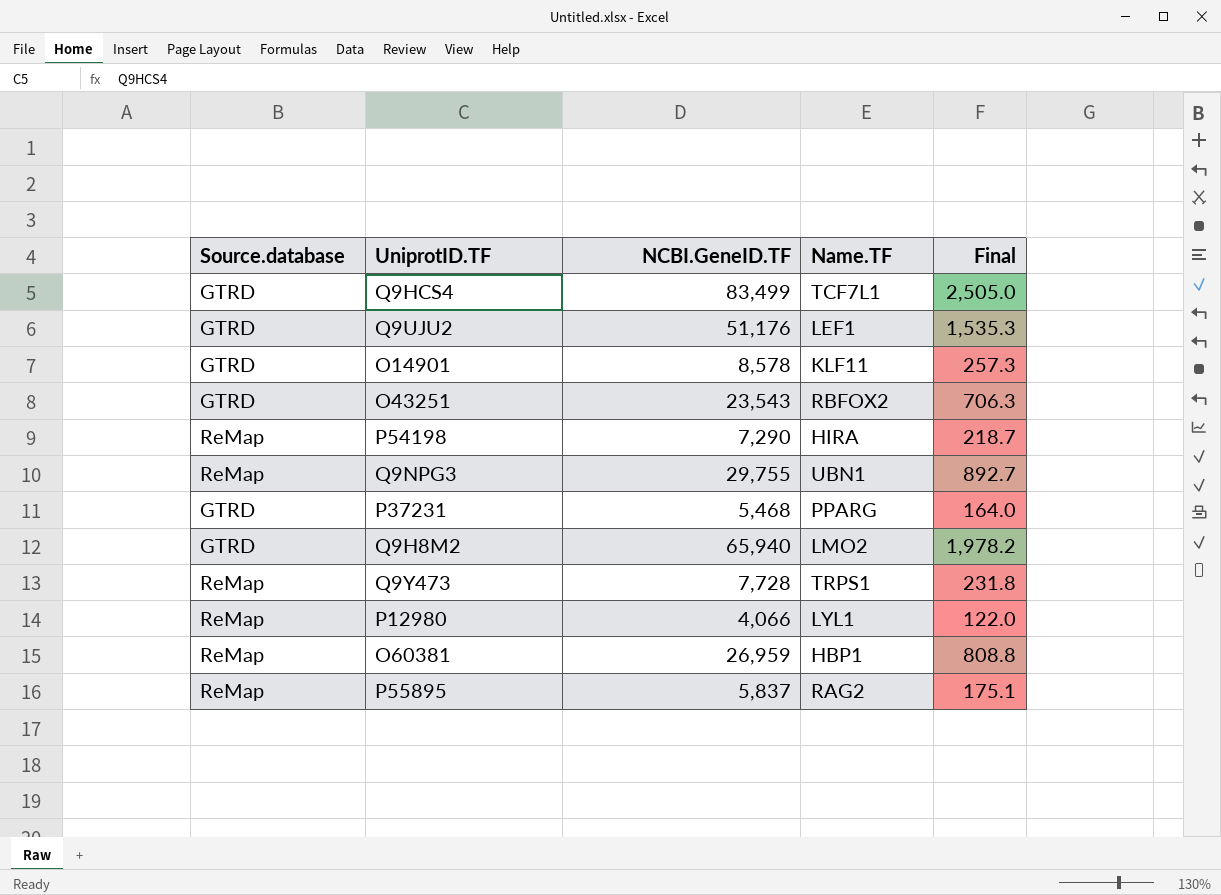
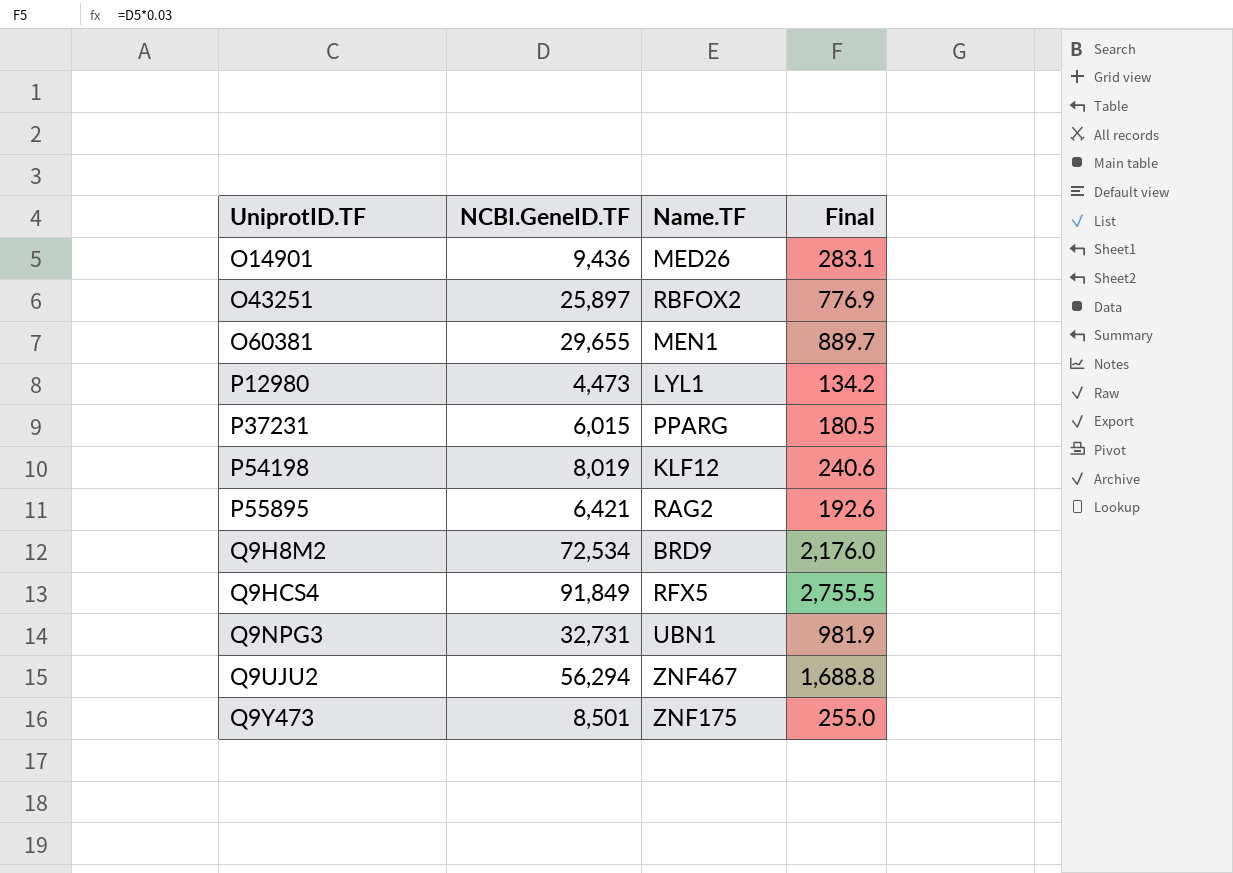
row order: none -> UniprotID.TF ascending
column Source.database | position: 1 -> none
O14901 | NCBI.GeneID.TF: 8,578 -> 9,436
O14901 | Name.TF: KLF11 -> MED26
O14901 | Final: 257.3 -> 283.1
O43251 | NCBI.GeneID.TF: 23,543 -> 25,897
O43251 | Final: 706.3 -> 776.9
O60381 | NCBI.GeneID.TF: 26,959 -> 29,655
O60381 | Name.TF: HBP1 -> MEN1
O60381 | Final: 808.8 -> 889.7
P12980 | NCBI.GeneID.TF: 4,066 -> 4,473
P12980 | Final: 122.0 -> 134.2
P37231 | NCBI.GeneID.TF: 5,468 -> 6,015
P37231 | Final: 164.0 -> 180.5
P54198 | NCBI.GeneID.TF: 7,290 -> 8,019
P54198 | Name.TF: HIRA -> KLF12
P54198 | Final: 218.7 -> 240.6
P55895 | NCBI.GeneID.TF: 5,837 -> 6,421
P55895 | Final: 175.1 -> 192.6
Q9H8M2 | NCBI.GeneID.TF: 65,940 -> 72,534
Q9H8M2 | Name.TF: LMO2 -> BRD9
Q9H8M2 | Final: 1,978.2 -> 2,176.0
Q9HCS4 | NCBI.GeneID.TF: 83,499 -> 91,849
Q9HCS4 | Name.TF: TCF7L1 -> RFX5
Q9HCS4 | Final: 2,505.0 -> 2,755.5
Q9NPG3 | NCBI.GeneID.TF: 29,755 -> 32,731
Q9NPG3 | Final: 892.7 -> 981.9
Q9UJU2 | NCBI.GeneID.TF: 51,176 -> 56,294
Q9UJU2 | Name.TF: LEF1 -> ZNF467
Q9UJU2 | Final: 1,535.3 -> 1,688.8
Q9Y473 | NCBI.GeneID.TF: 7,728 -> 8,501
Q9Y473 | Name.TF: TRPS1 -> ZNF175
Q9Y473 | Final: 231.8 -> 255.0

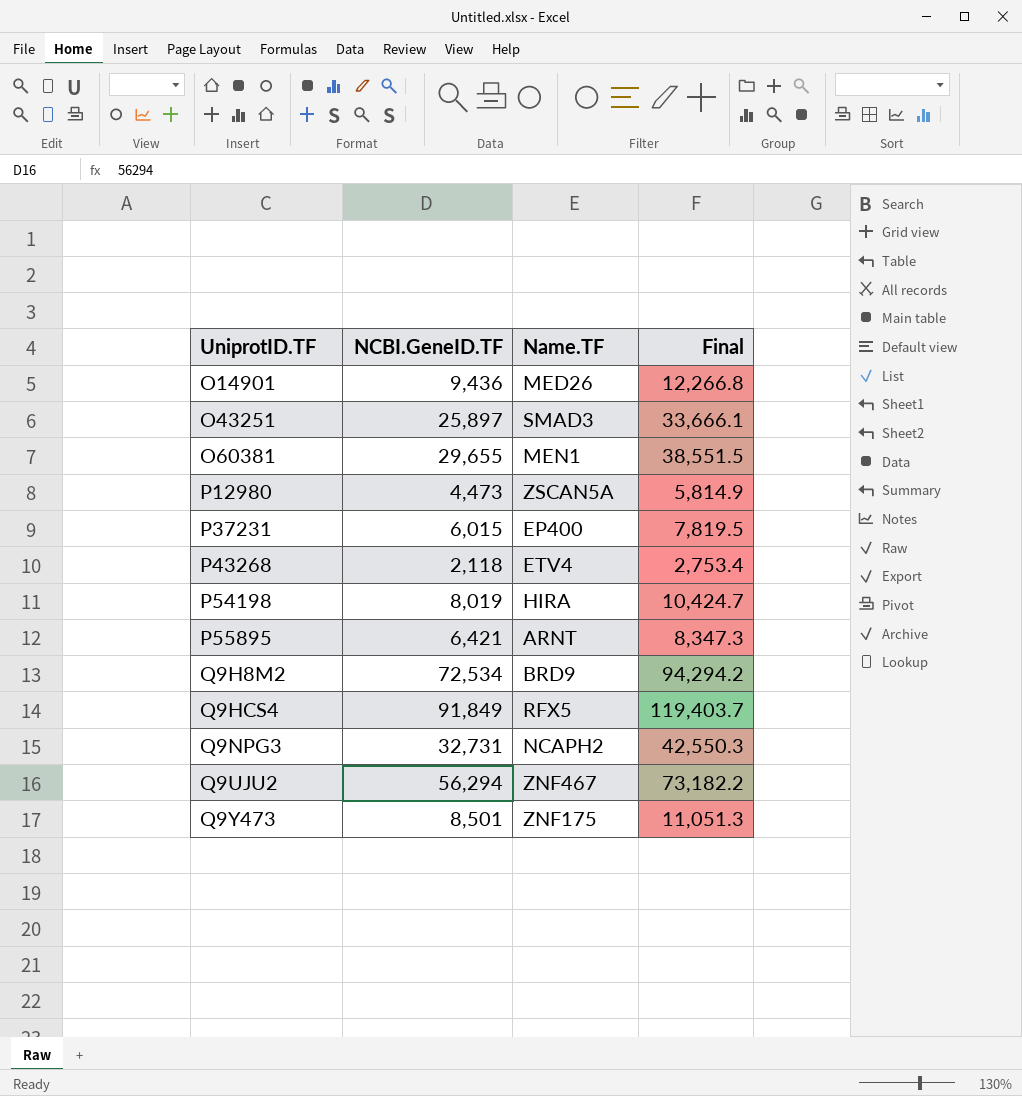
column Final | formula: [NCBI.GeneID.TF] * 0.03 -> [NCBI.GeneID.TF] * 1.3
O43251 | Name.TF: RBFOX2 -> SMAD3
P12980 | Name.TF: LYL1 -> ZSCAN5A
P37231 | Name.TF: PPARG -> EP400
row P43268: none -> 2,118 | ETV4 | 2,753.4
P54198 | Name.TF: KLF12 -> HIRA
P55895 | Name.TF: RAG2 -> ARNT
Q9NPG3 | Name.TF: UBN1 -> NCAPH2

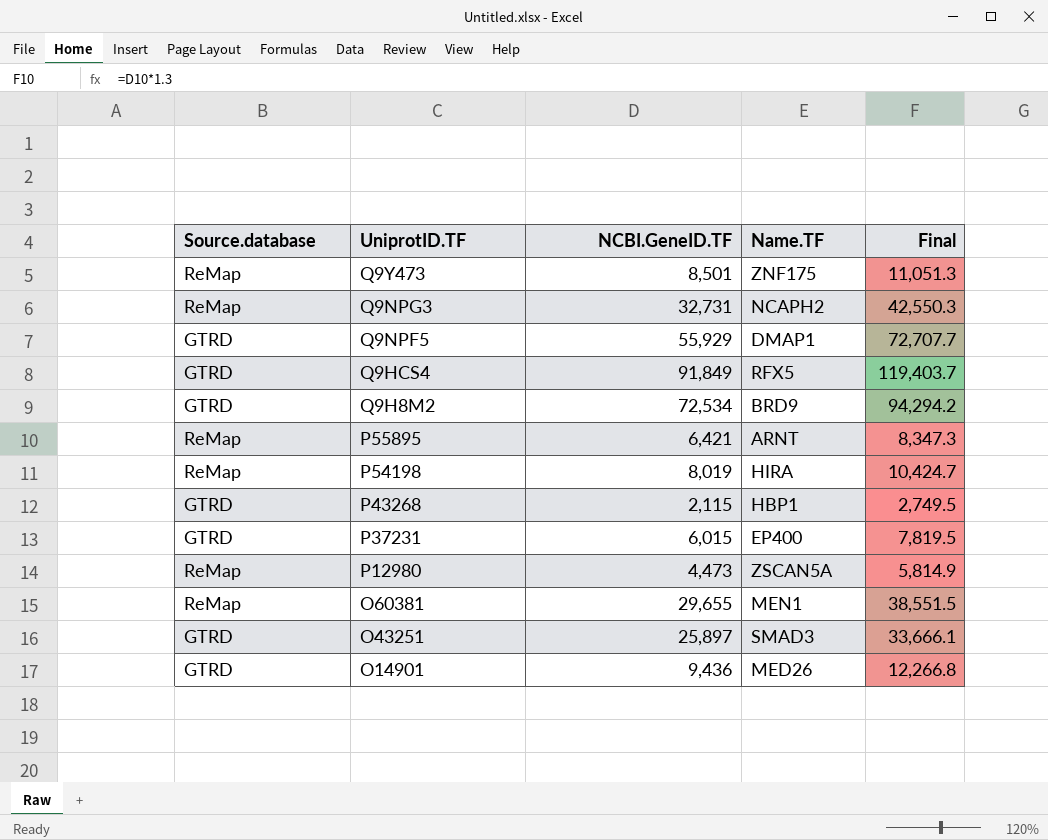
row order: UniprotID.TF ascending -> UniprotID.TF descending
column Source.database | position: none -> 1
row Q9UJU2: 56,294 | ZNF467 | 73,182.2 -> none
row Q9NPF5: none -> GTRD | 55,929 | DMAP1 | 72,707.7
P43268 | NCBI.GeneID.TF: 2,118 -> 2,115
P43268 | Name.TF: ETV4 -> HBP1
P43268 | Final: 2,753.4 -> 2,749.5

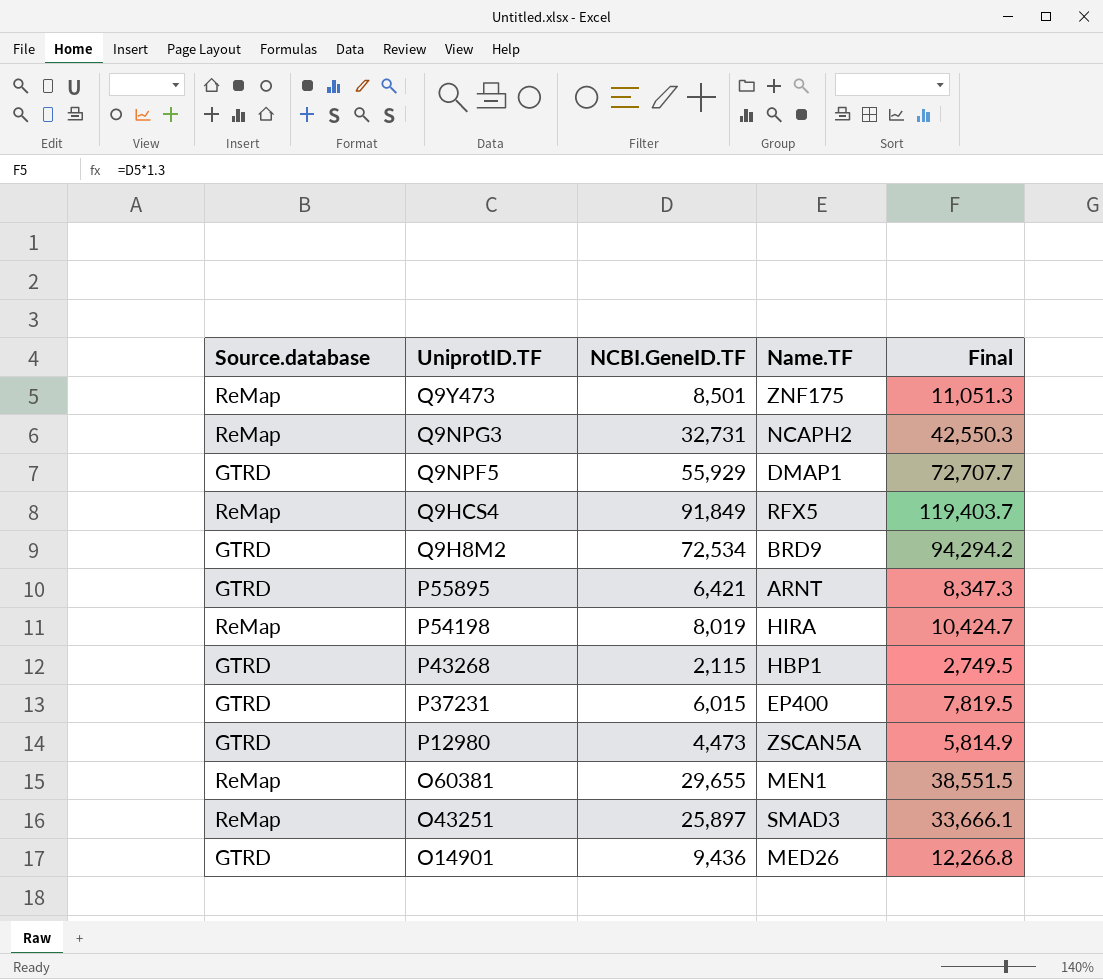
Q9HCS4 | Source.database: GTRD -> ReMap
P55895 | Source.database: ReMap -> GTRD
P12980 | Source.database: ReMap -> GTRD
O43251 | Source.database: GTRD -> ReMap

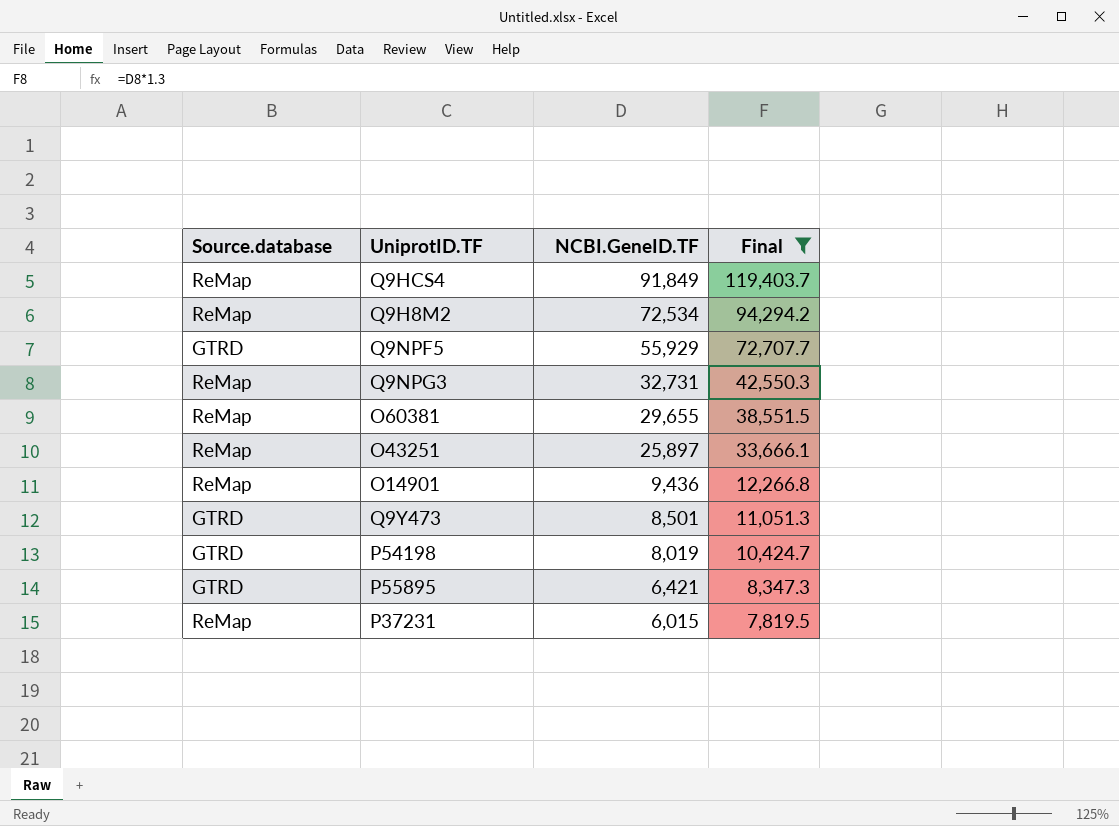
filter: none -> Final >= 7,819.5
row order: UniprotID.TF descending -> NCBI.GeneID.TF descending
column Name.TF | position: 4 -> none
Q9H8M2 | Source.database: GTRD -> ReMap
O14901 | Source.database: GTRD -> ReMap
Q9Y473 | Source.database: ReMap -> GTRD
P54198 | Source.database: ReMap -> GTRD
P37231 | Source.database: GTRD -> ReMap

